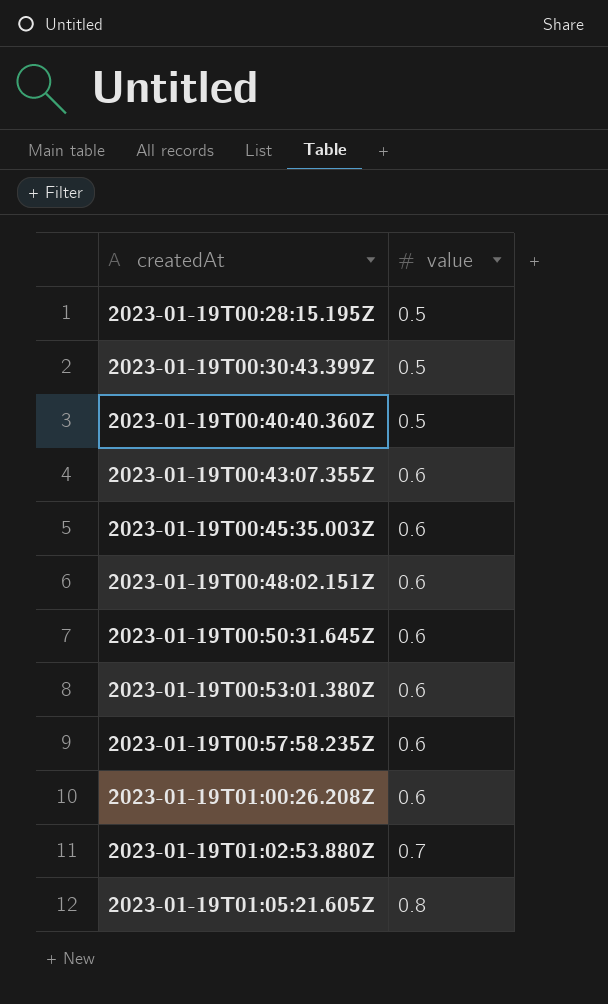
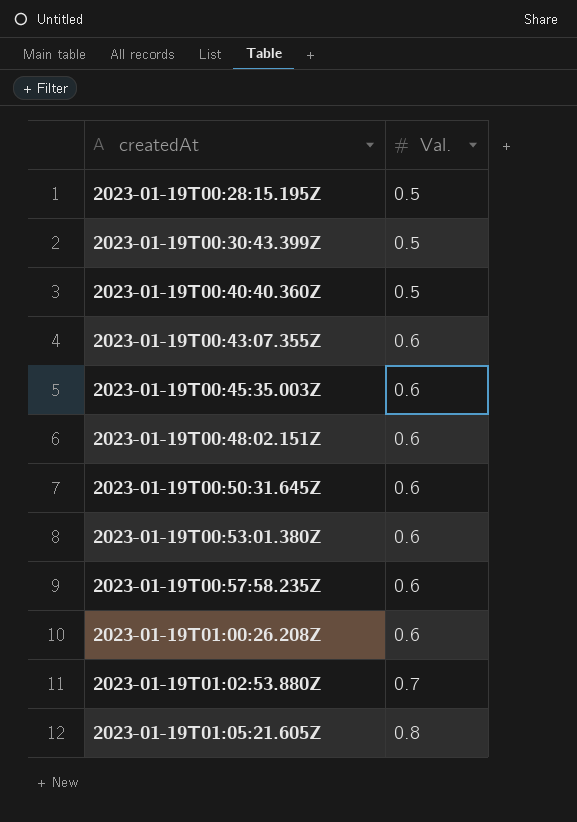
column name: value -> Val.

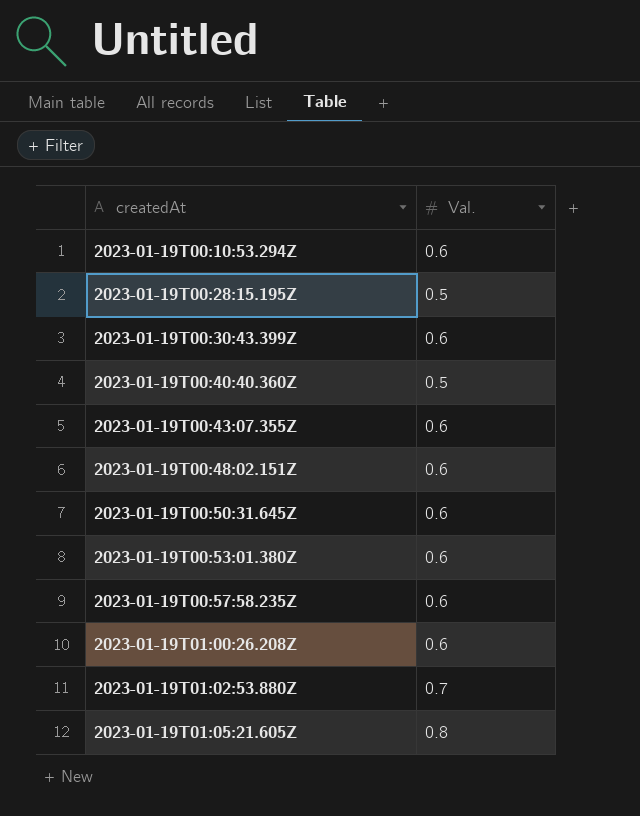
row 2023-01-19T00:45:35.003Z: 0.6 -> none
row 2023-01-19T00:10:53.294Z: none -> 0.6
2023-01-19T00:30:43.399Z | Val.: 0.5 -> 0.6

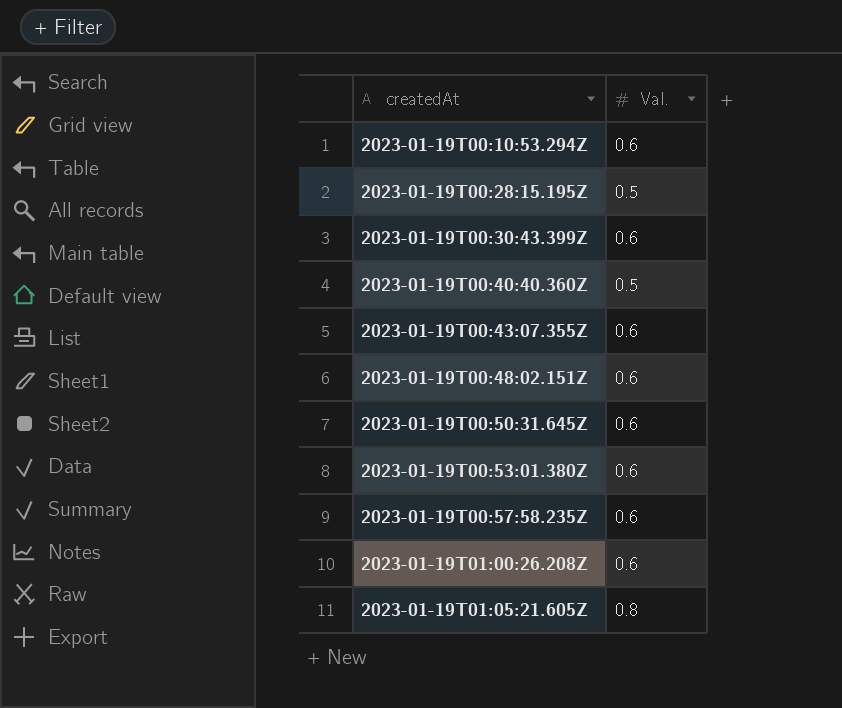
row 2023-01-19T01:02:53.880Z: 0.7 -> none

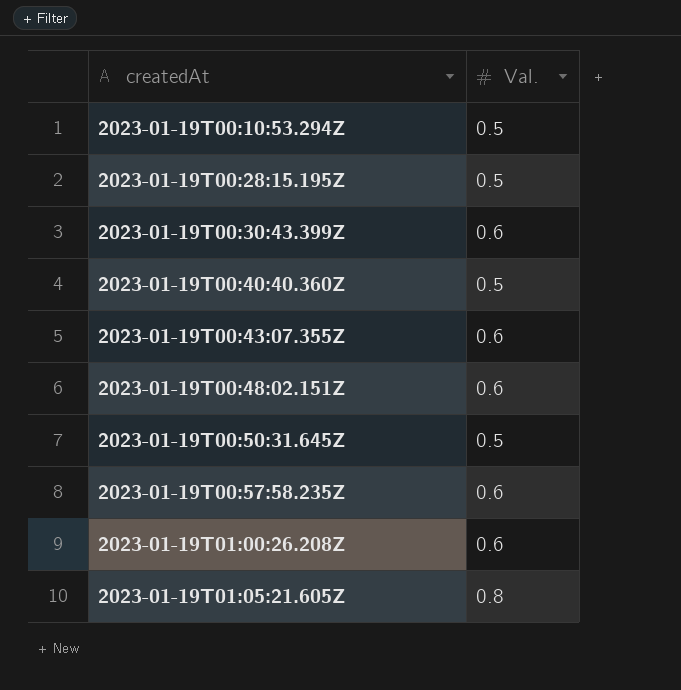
row 2023-01-19T00:53:01.380Z: 0.6 -> none
2023-01-19T00:10:53.294Z | Val.: 0.6 -> 0.5
2023-01-19T00:50:31.645Z | Val.: 0.6 -> 0.5

